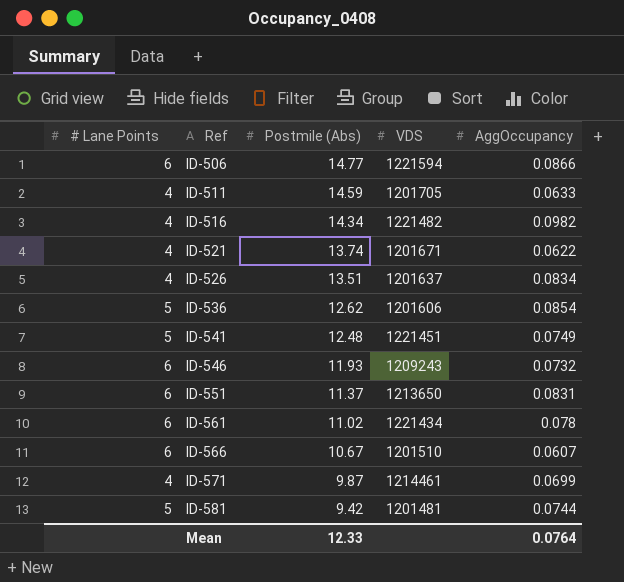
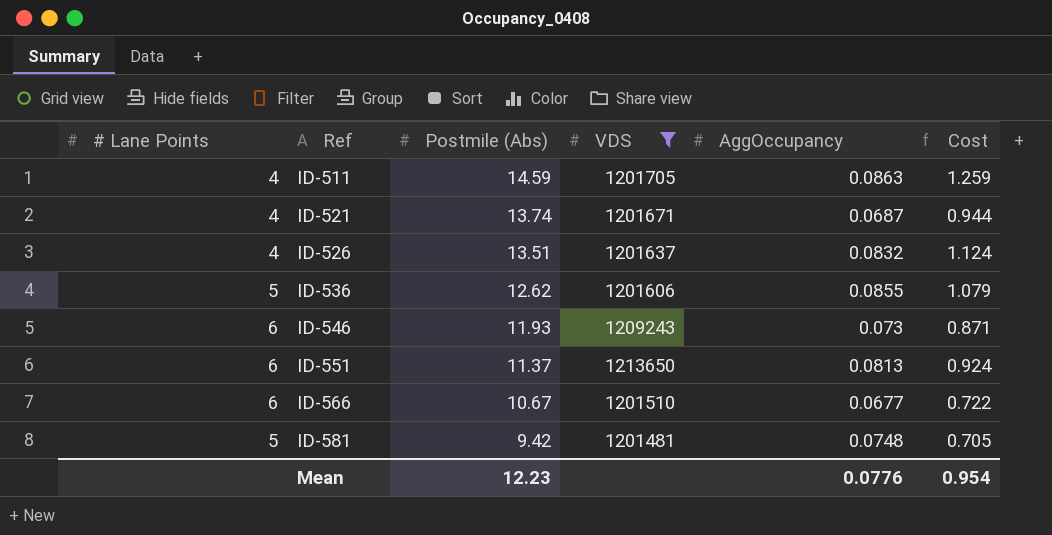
filter: none -> VDS <= 1213650
column Cost | formula: none -> [Postmile (Abs)] * [AggOccupancy]
ID-511 | AggOccupancy: 0.0633 -> 0.0863
ID-521 | AggOccupancy: 0.0622 -> 0.0687
ID-526 | AggOccupancy: 0.0834 -> 0.0832
ID-536 | AggOccupancy: 0.0854 -> 0.0855
ID-546 | AggOccupancy: 0.0732 -> 0.073
ID-551 | AggOccupancy: 0.0831 -> 0.0813
ID-566 | AggOccupancy: 0.0607 -> 0.0677
ID-581 | AggOccupancy: 0.0744 -> 0.0748
Mean | Postmile (Abs): 12.33 -> 12.23
Mean | AggOccupancy: 0.0764 -> 0.0776

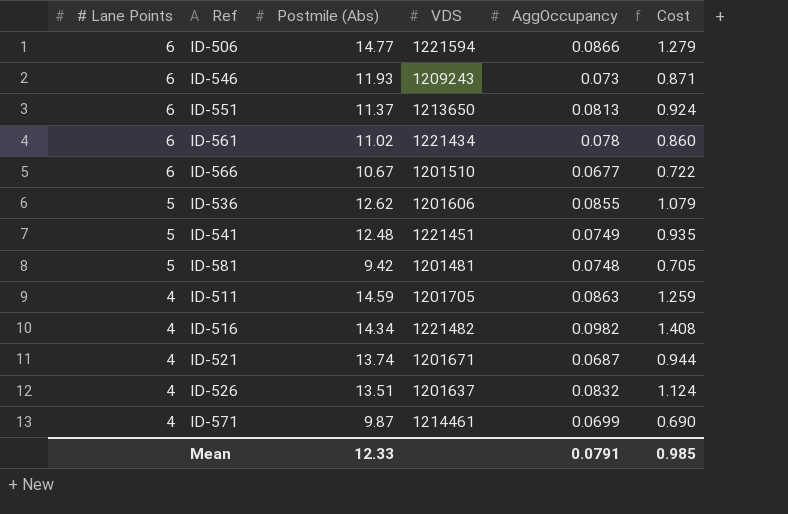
filter: VDS <= 1213650 -> none
row order: Ref ascending -> # Lane Points descending
Mean | Postmile (Abs): 12.23 -> 12.33
Mean | AggOccupancy: 0.0776 -> 0.0791
Mean | Cost: 0.954 -> 0.985

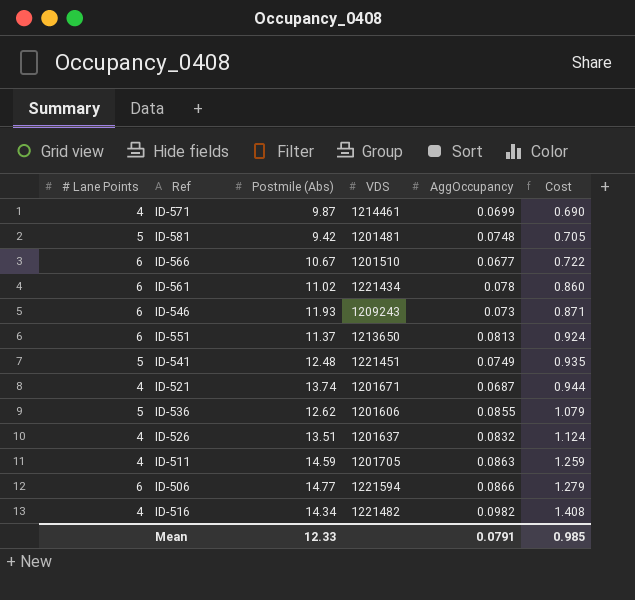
row order: # Lane Points descending -> Cost ascending

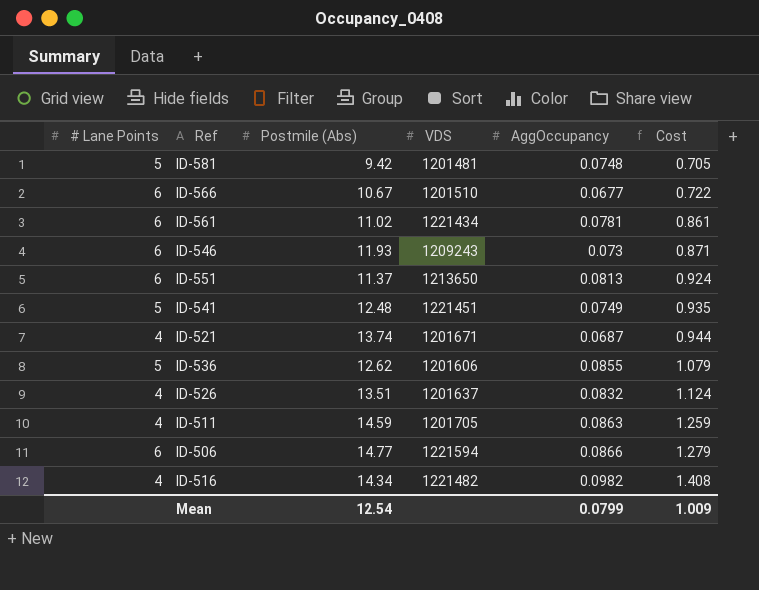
row ID-571: 4 | 9.87 | 1214461 | 0.0699 | 0.690 -> none
ID-561 | AggOccupancy: 0.078 -> 0.0781
ID-561 | Cost: 0.860 -> 0.861
Mean | Postmile (Abs): 12.33 -> 12.54
Mean | AggOccupancy: 0.0791 -> 0.0799
Mean | Cost: 0.985 -> 1.009

